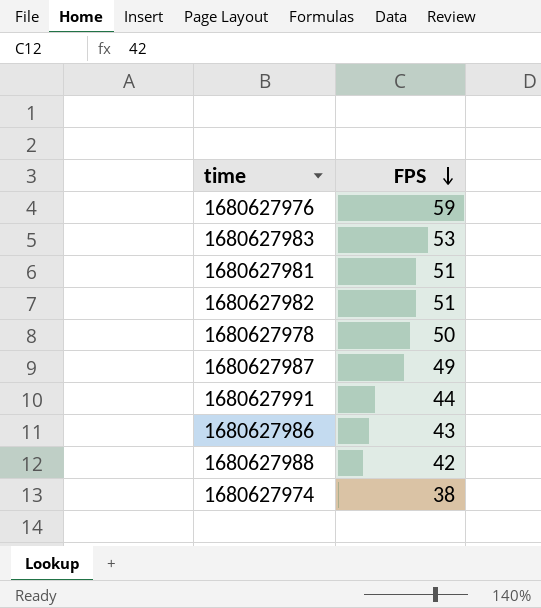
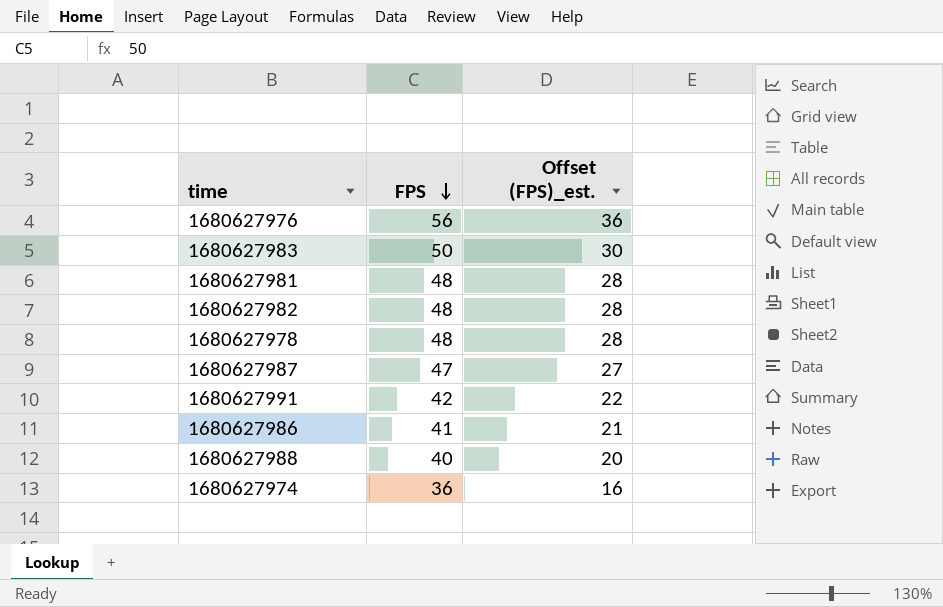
column Offset (FPS)_est. | formula: none -> [FPS] - 20
1680627976 | FPS: 59 -> 56
1680627983 | FPS: 53 -> 50
1680627981 | FPS: 51 -> 48
1680627982 | FPS: 51 -> 48
1680627978 | FPS: 50 -> 48
1680627987 | FPS: 49 -> 47
1680627991 | FPS: 44 -> 42
1680627986 | FPS: 43 -> 41
1680627988 | FPS: 42 -> 40
1680627974 | FPS: 38 -> 36

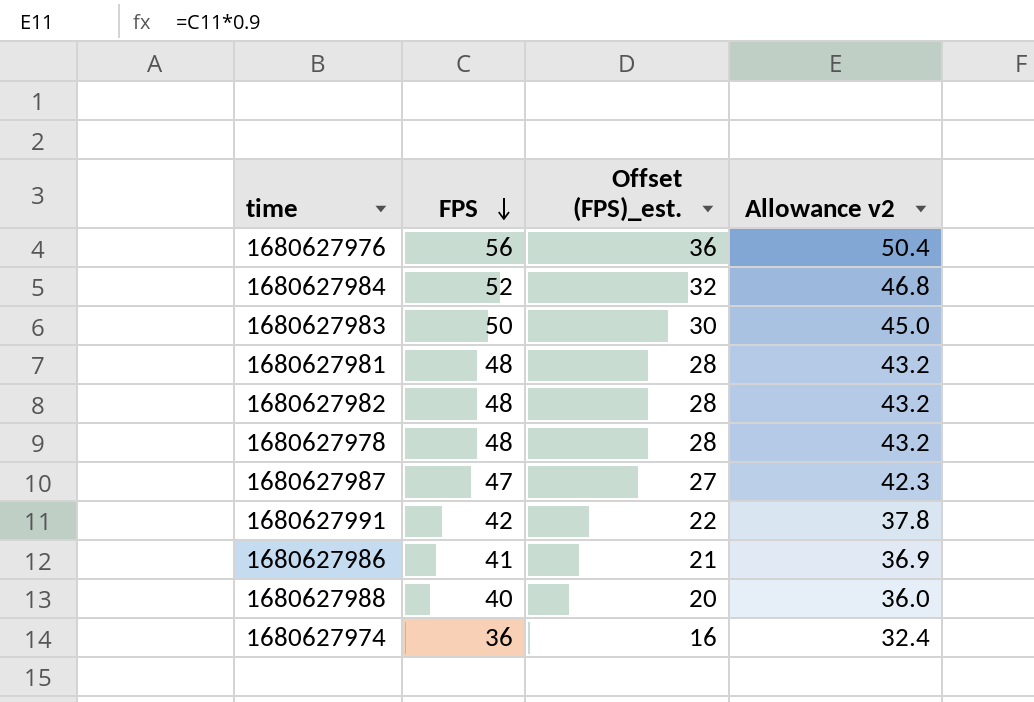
column Allowance v2 | formula: none -> [FPS] * 0.9
row 1680627984: none -> 52 | 32 | 46.8

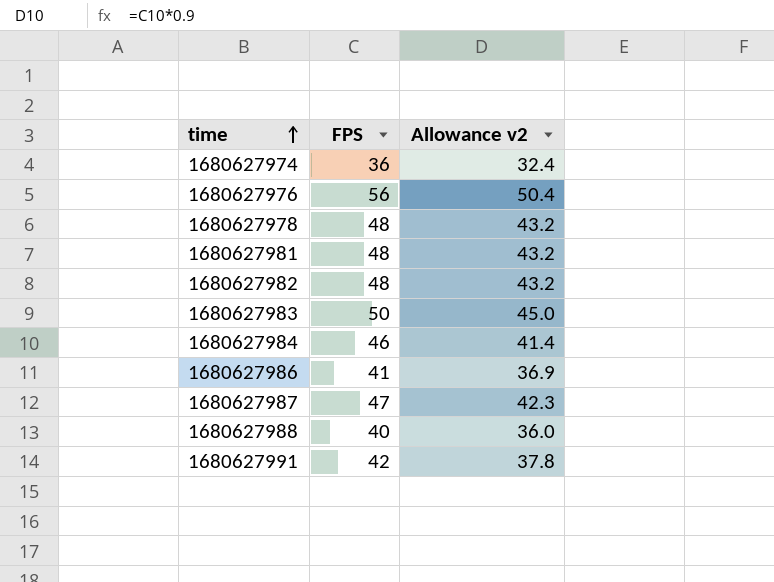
row order: FPS descending -> time ascending
column Offset (FPS)_est. | formula: [FPS] - 20 -> none
1680627984 | FPS: 52 -> 46
1680627984 | Allowance v2: 46.8 -> 41.4

